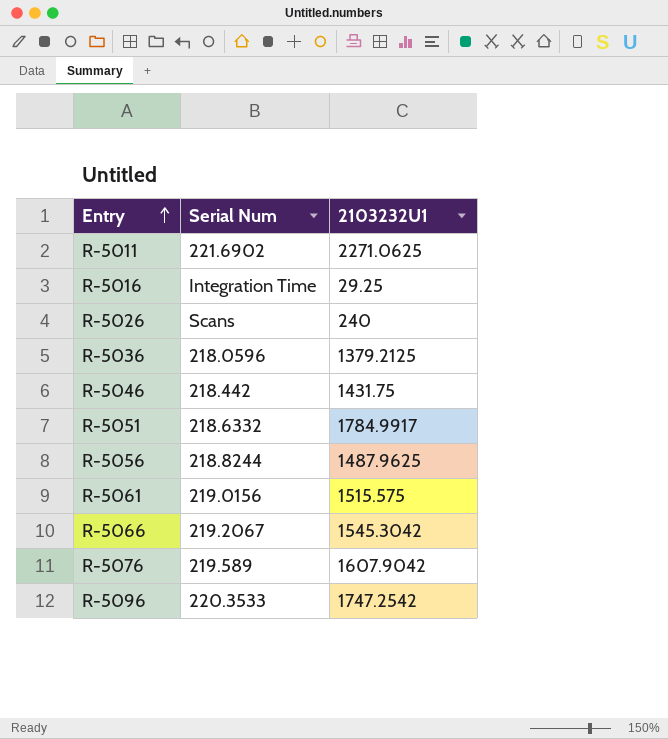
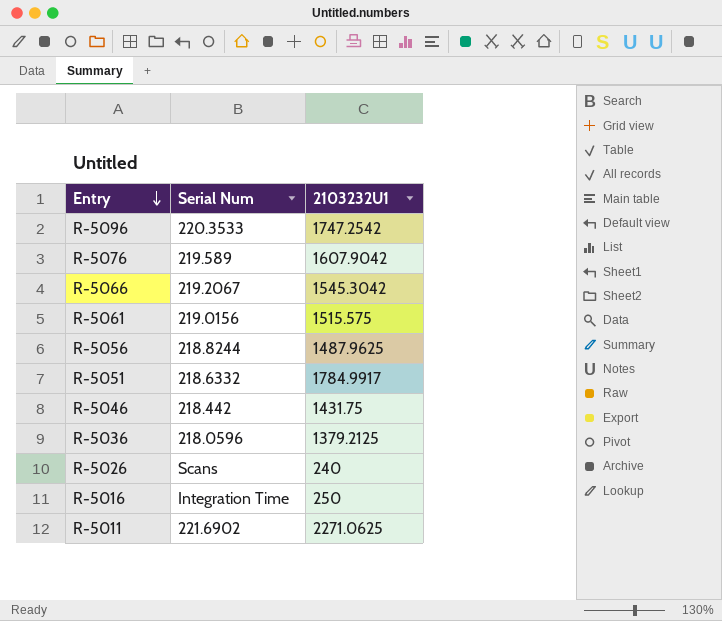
row order: Entry ascending -> Entry descending
R-5016 | 2103232U1: 29.25 -> 250

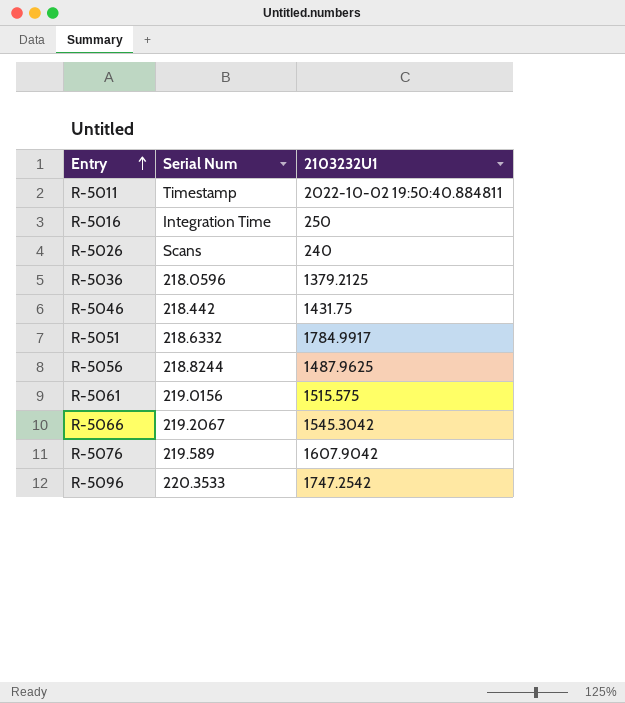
row order: Entry descending -> Entry ascending
R-5011 | Serial Num: 221.6902 -> Timestamp
R-5011 | 2103232U1: 2271.0625 -> 2022-10-02 19:50:40.884811

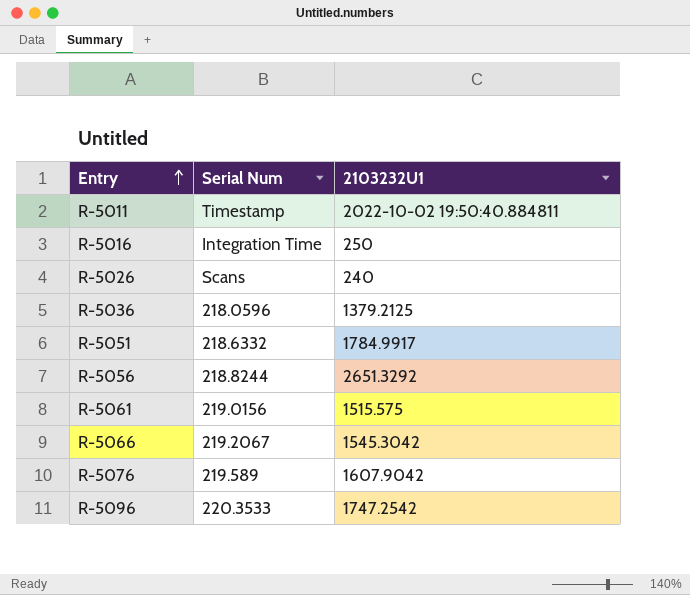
row R-5046: 218.442 | 1431.75 -> none
R-5056 | 2103232U1: 1487.9625 -> 2651.3292

